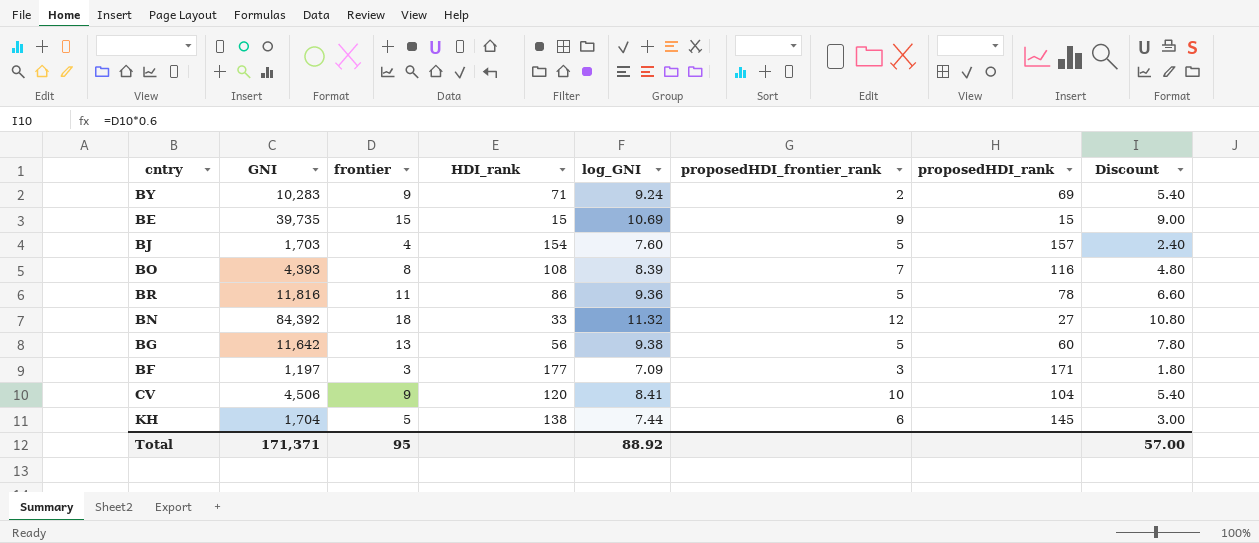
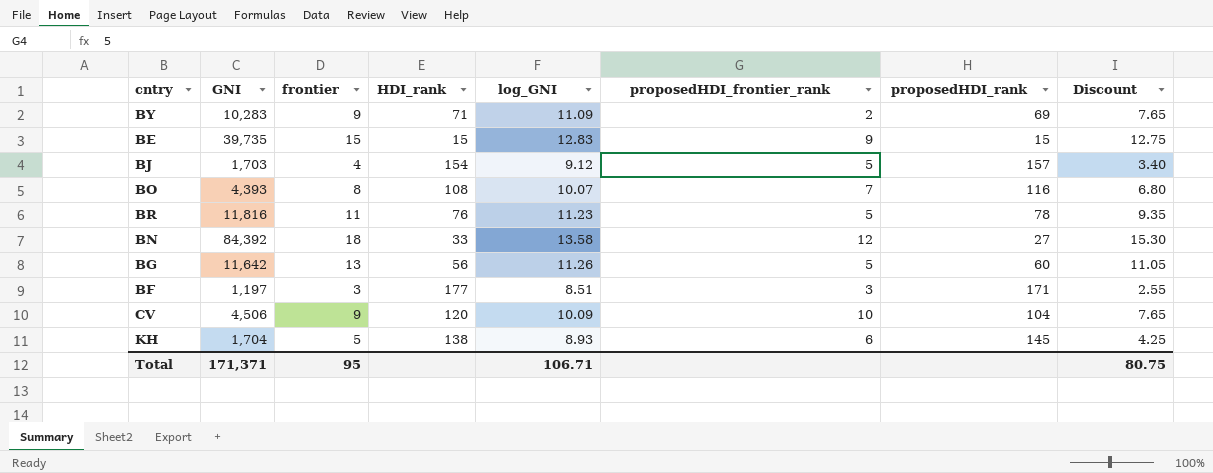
column Discount | formula: [frontier] * 0.6 -> [frontier] * 0.85
BY | log_GNI: 9.24 -> 11.09
BE | log_GNI: 10.69 -> 12.83
BJ | log_GNI: 7.60 -> 9.12
BO | log_GNI: 8.39 -> 10.07
BR | HDI_rank: 86 -> 76
BR | log_GNI: 9.36 -> 11.23
BN | log_GNI: 11.32 -> 13.58
BG | log_GNI: 9.38 -> 11.26
BF | log_GNI: 7.09 -> 8.51
CV | log_GNI: 8.41 -> 10.09
KH | log_GNI: 7.44 -> 8.93
Total | log_GNI: 88.92 -> 106.71
Total | Discount: 57.00 -> 80.75

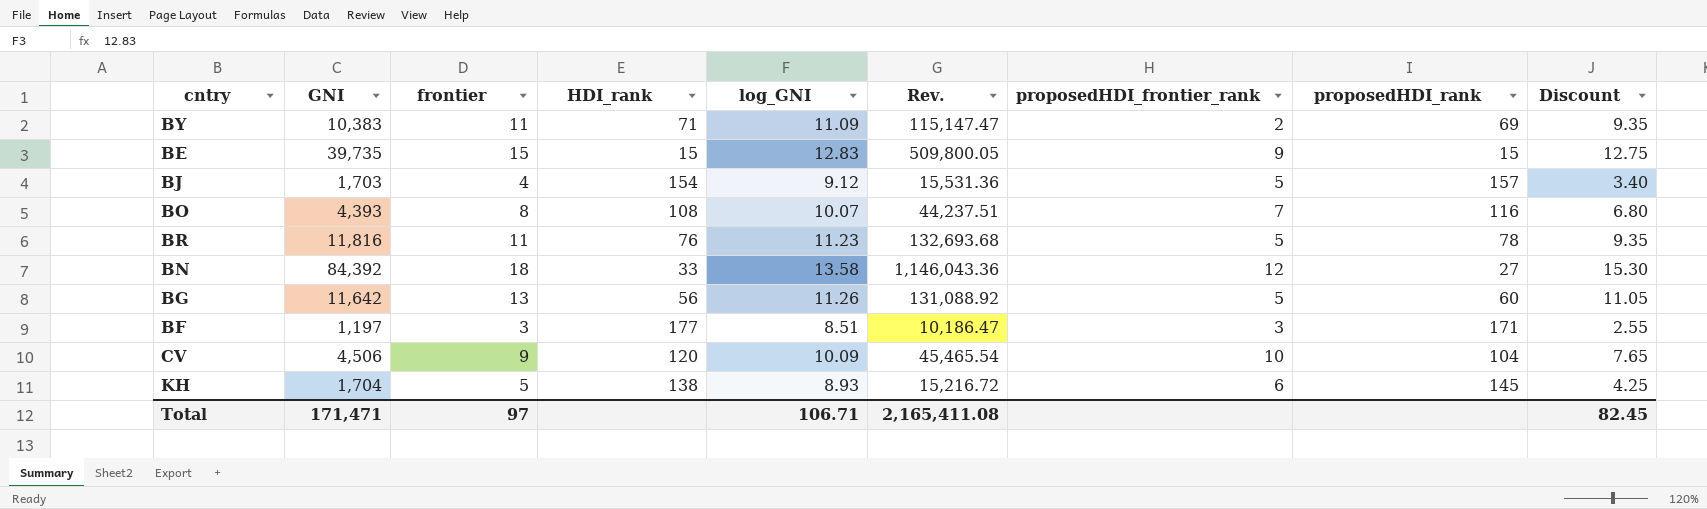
column Rev. | formula: none -> [GNI] * [log_GNI]
BY | GNI: 10,283 -> 10,383
BY | frontier: 9 -> 11
BY | Discount: 7.65 -> 9.35
Total | GNI: 171,371 -> 171,471
Total | frontier: 95 -> 97
Total | Discount: 80.75 -> 82.45

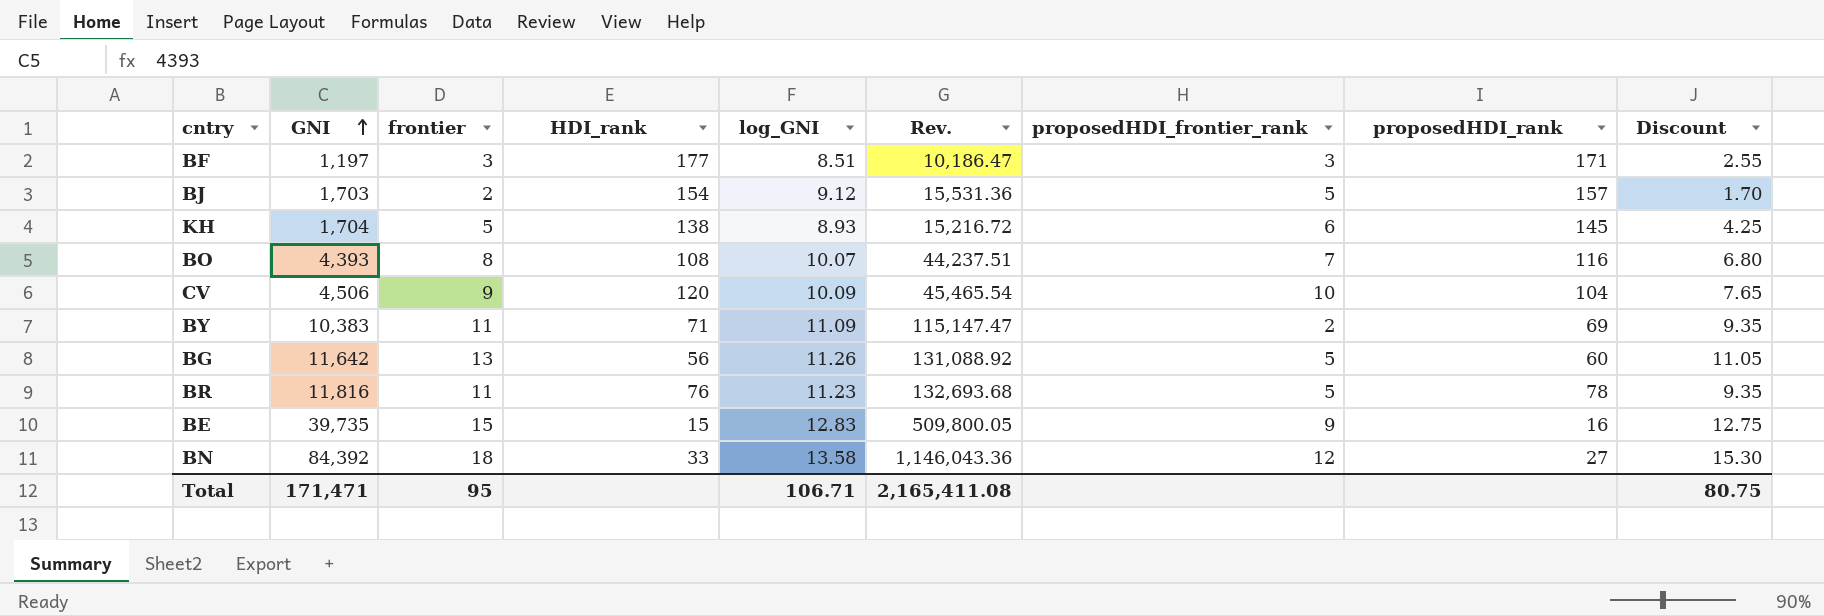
row order: none -> GNI ascending
BJ | frontier: 4 -> 2
BJ | Discount: 3.40 -> 1.70
BE | proposedHDI_rank: 15 -> 16
Total | frontier: 97 -> 95
Total | Discount: 82.45 -> 80.75

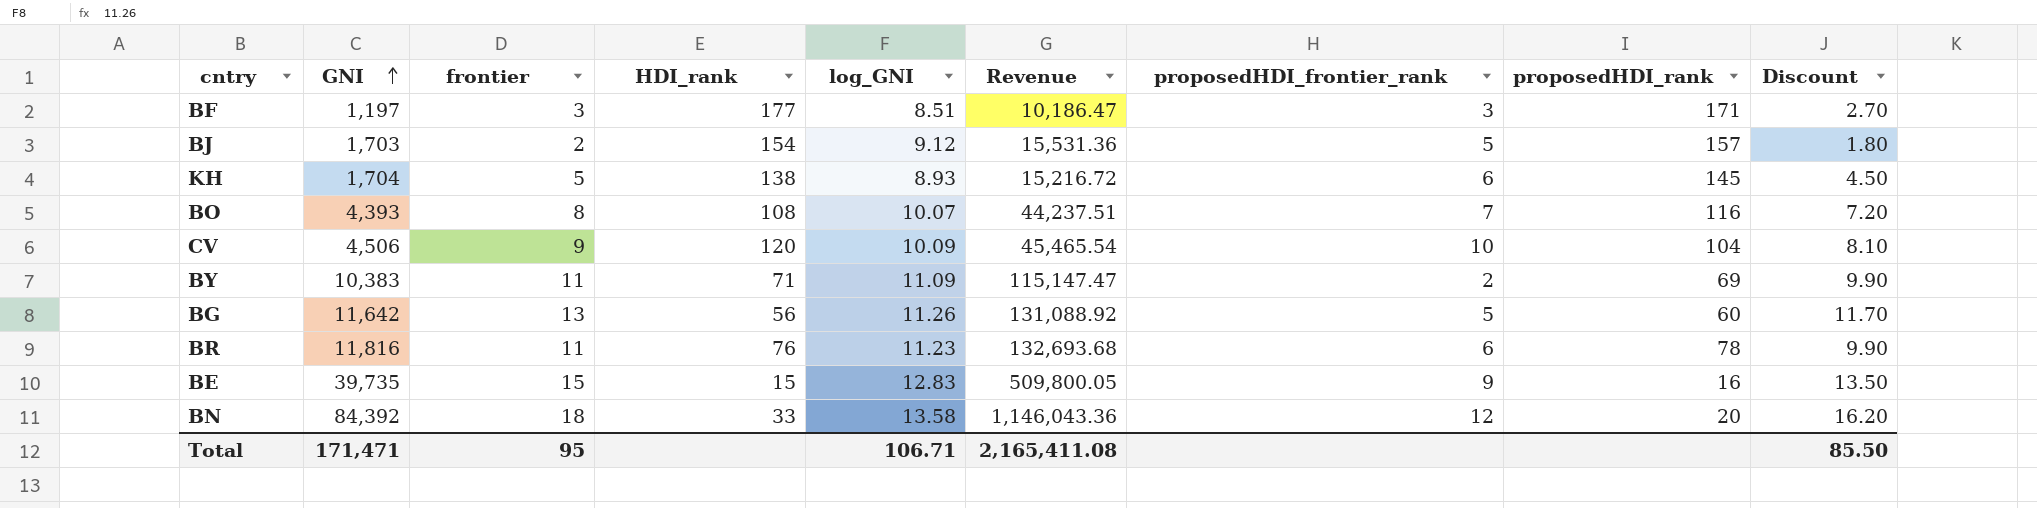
column name: Rev. -> Revenue
column Discount | formula: [frontier] * 0.85 -> [frontier] * 0.9
BR | proposedHDI_frontier_rank: 5 -> 6
BN | proposedHDI_rank: 27 -> 20
Total | Discount: 80.75 -> 85.50

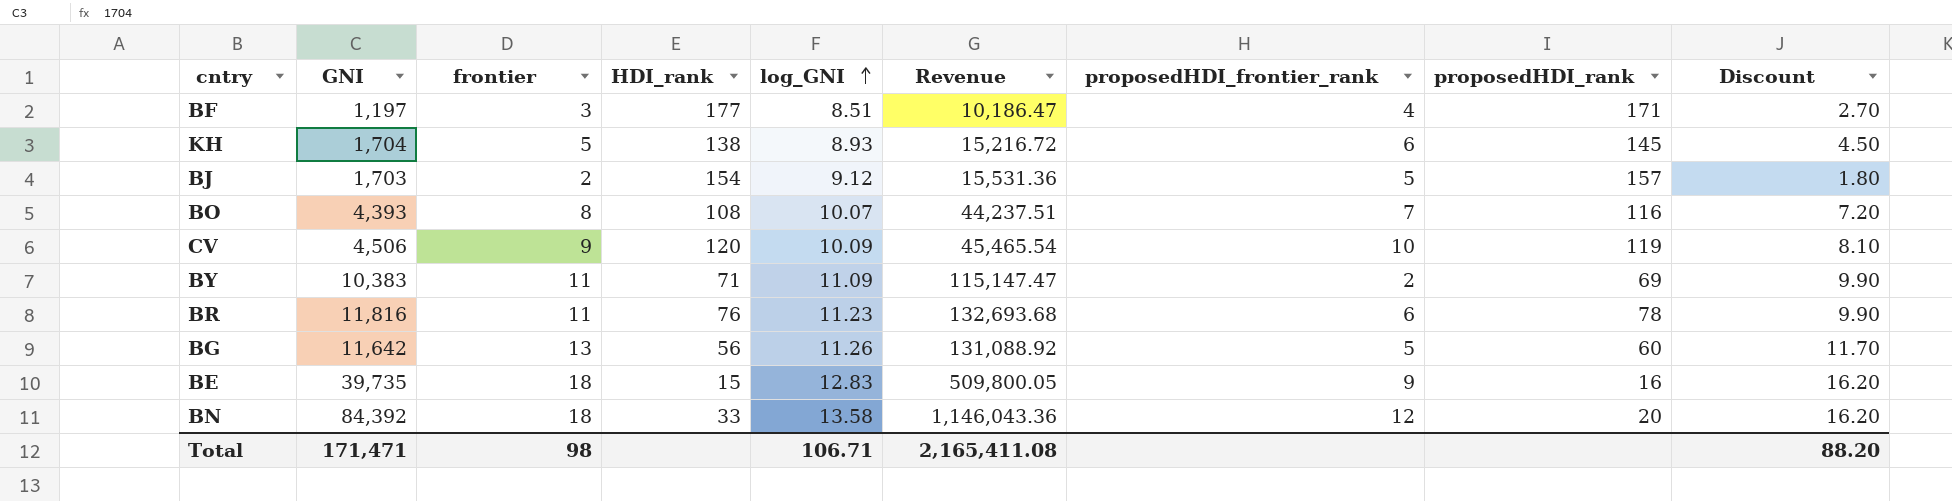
row order: GNI ascending -> log_GNI ascending
BF | proposedHDI_frontier_rank: 3 -> 4
CV | proposedHDI_rank: 104 -> 119
BE | frontier: 15 -> 18
BE | Discount: 13.50 -> 16.20
Total | frontier: 95 -> 98
Total | Discount: 85.50 -> 88.20

